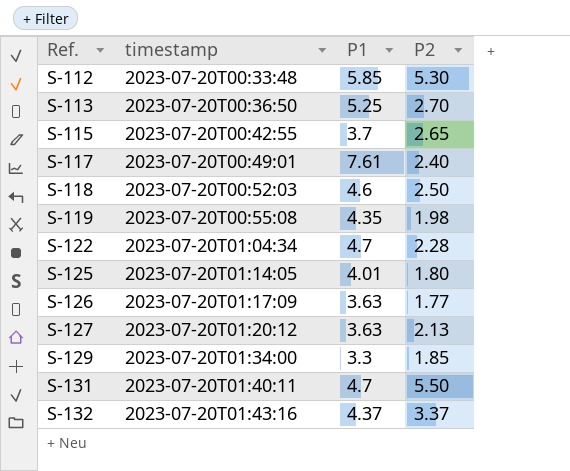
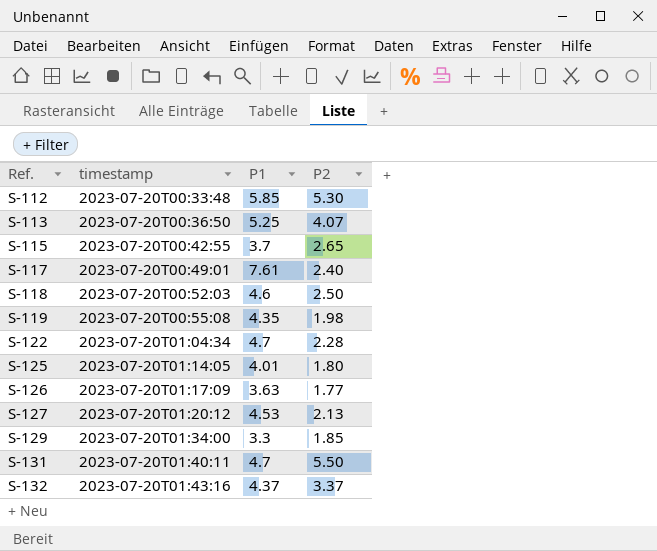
S-113 | P2: 2.70 -> 4.07
S-127 | P1: 3.63 -> 4.53

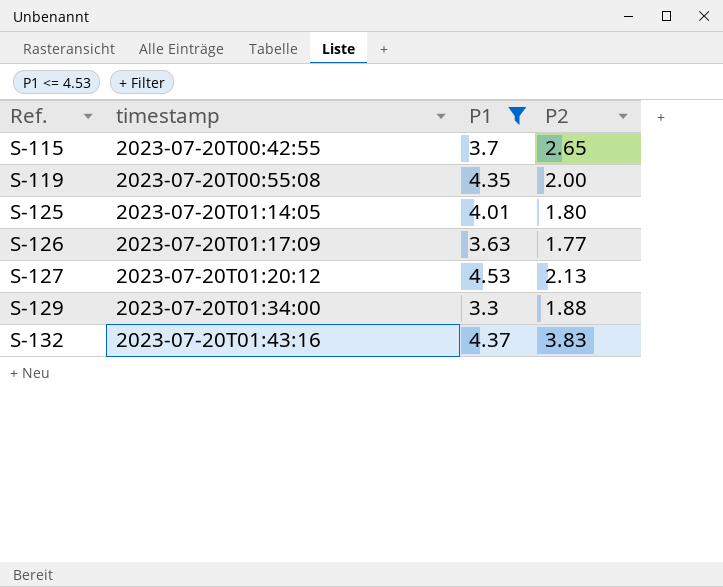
filter: none -> P1 <= 4.53
S-119 | P2: 1.98 -> 2.00
S-129 | P2: 1.85 -> 1.88
S-132 | P2: 3.37 -> 3.83

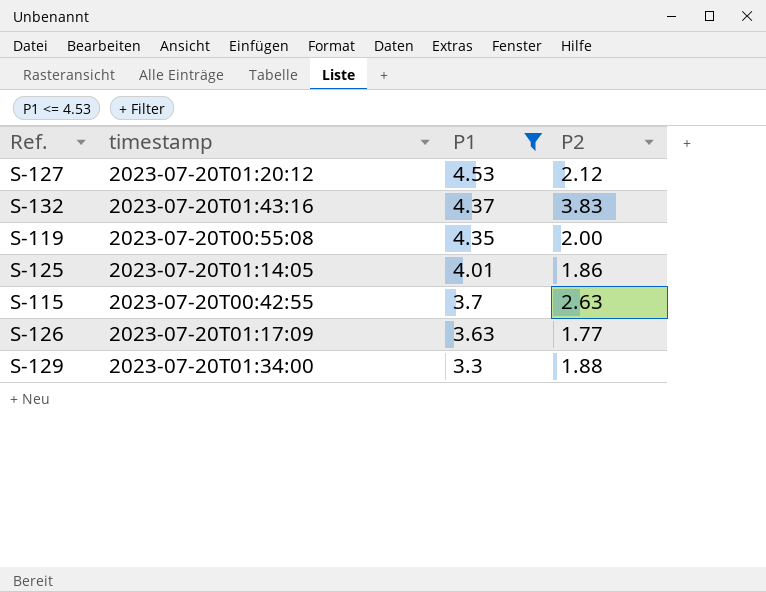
row order: Ref. ascending -> P1 descending
S-127 | P2: 2.13 -> 2.12
S-125 | P2: 1.80 -> 1.86
S-115 | P2: 2.65 -> 2.63

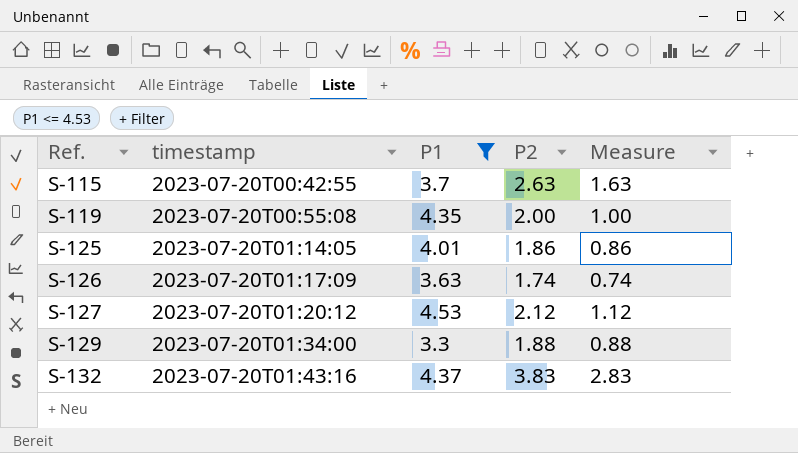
row order: P1 descending -> Ref. ascending
column Measure | formula: none -> [P2] - 1
S-126 | P2: 1.77 -> 1.74

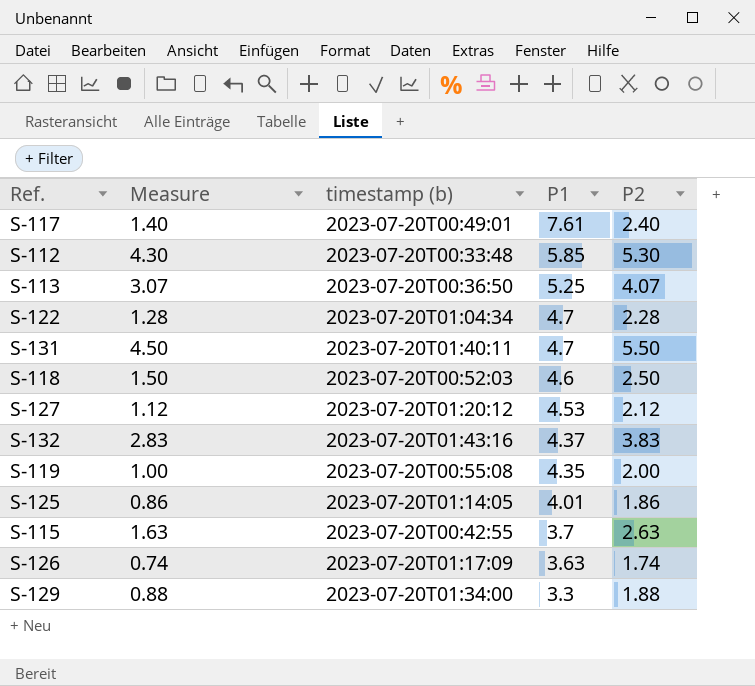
filter: P1 <= 4.53 -> none
row order: Ref. ascending -> P1 descending
column Measure | position: 5 -> 2
column name: timestamp -> timestamp (b)

